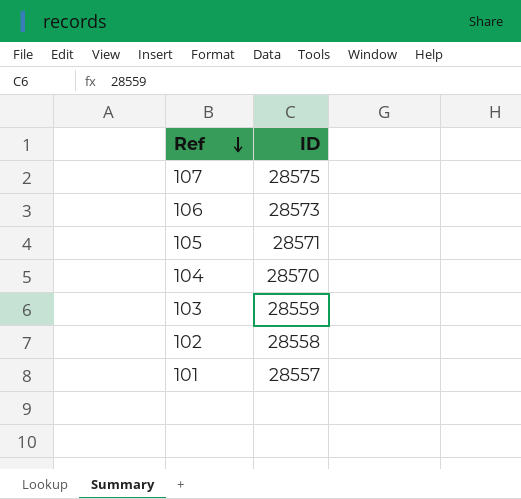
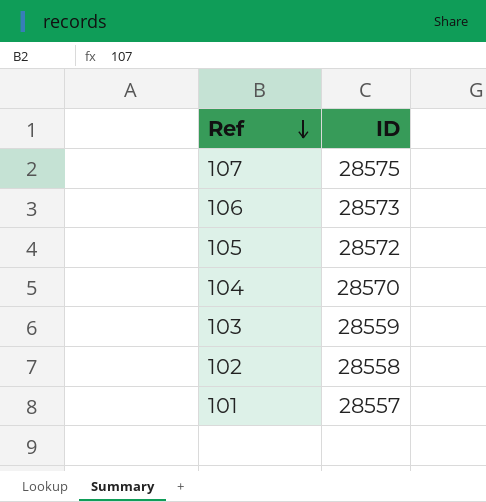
105 | ID: 28571 -> 28572

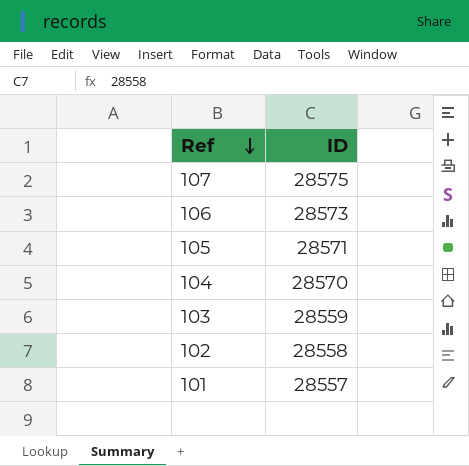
105 | ID: 28572 -> 28571

